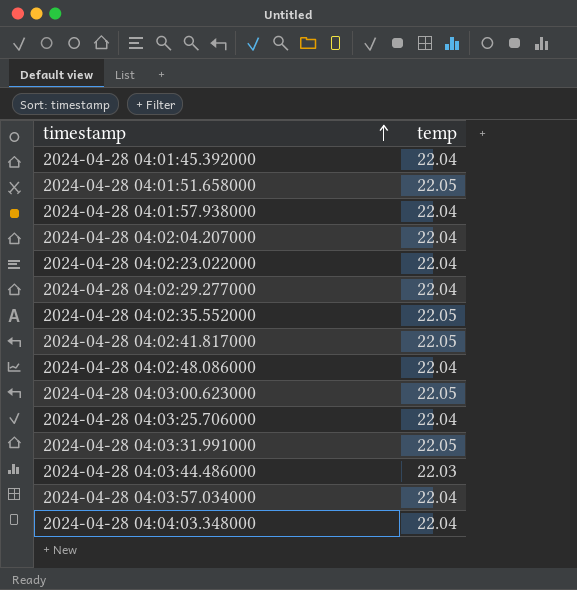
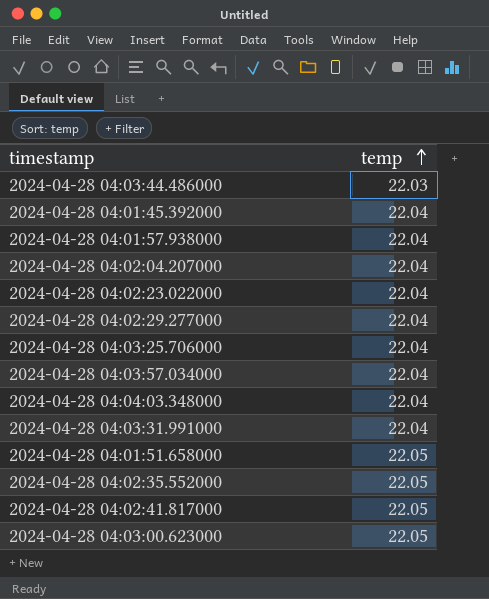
row order: timestamp ascending -> temp ascending
row 2024-04-28 04:02:48.086000: 22.04 -> none
2024-04-28 04:03:31.991000 | temp: 22.05 -> 22.04

